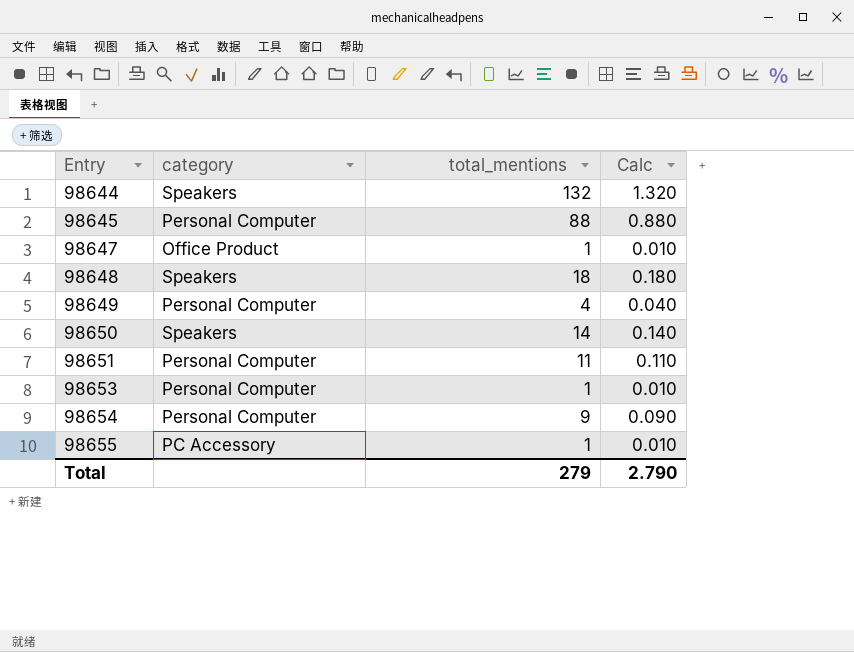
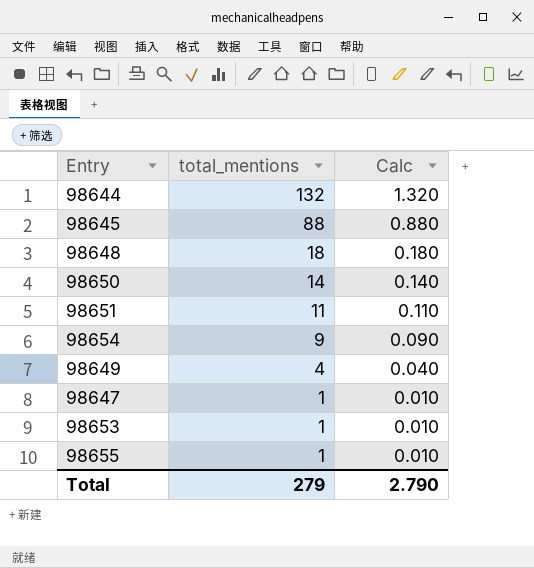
row order: Entry ascending -> total_mentions descending
column category | position: 2 -> none

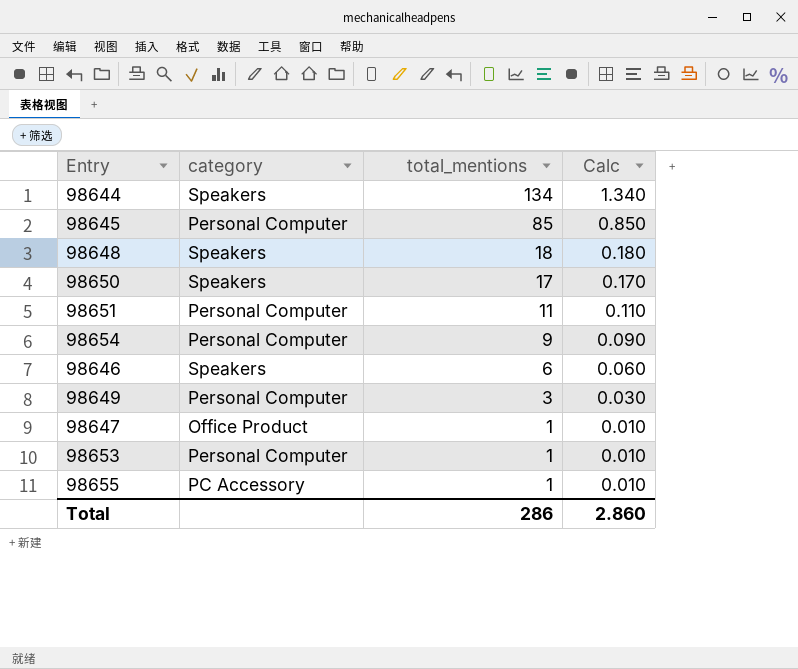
column category | position: none -> 2
98644 | total_mentions: 132 -> 134
98644 | Calc: 1.320 -> 1.340
98645 | total_mentions: 88 -> 85
98645 | Calc: 0.880 -> 0.850
98650 | total_mentions: 14 -> 17
98650 | Calc: 0.140 -> 0.170
row 98646: none -> Speakers | 6 | 0.060
98649 | total_mentions: 4 -> 3
98649 | Calc: 0.040 -> 0.030
Total | total_mentions: 279 -> 286
Total | Calc: 2.790 -> 2.860

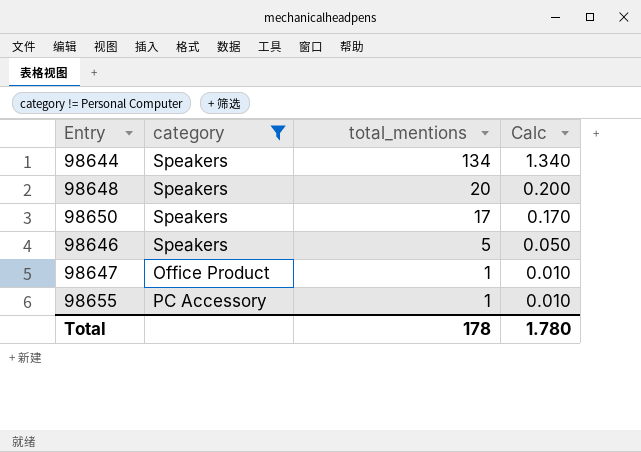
filter: none -> category != Personal Computer
98648 | total_mentions: 18 -> 20
98648 | Calc: 0.180 -> 0.200
98646 | total_mentions: 6 -> 5
98646 | Calc: 0.060 -> 0.050
Total | total_mentions: 286 -> 178
Total | Calc: 2.860 -> 1.780

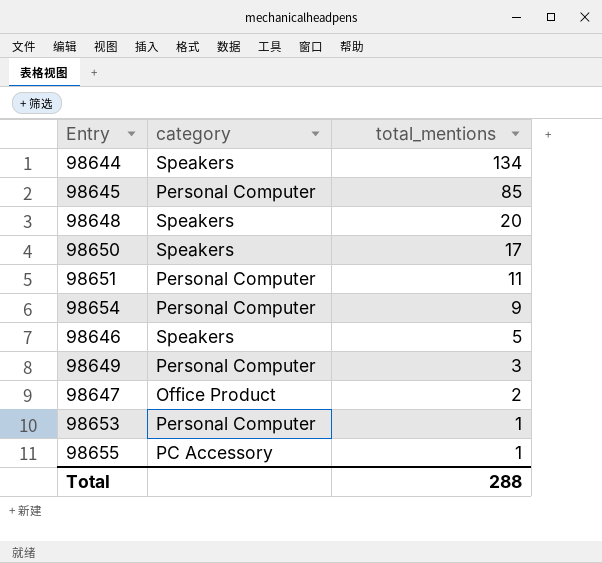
filter: category != Personal Computer -> none
column Calc | formula: [total_mentions] * 0.01 -> none
98647 | total_mentions: 1 -> 2
Total | total_mentions: 178 -> 288

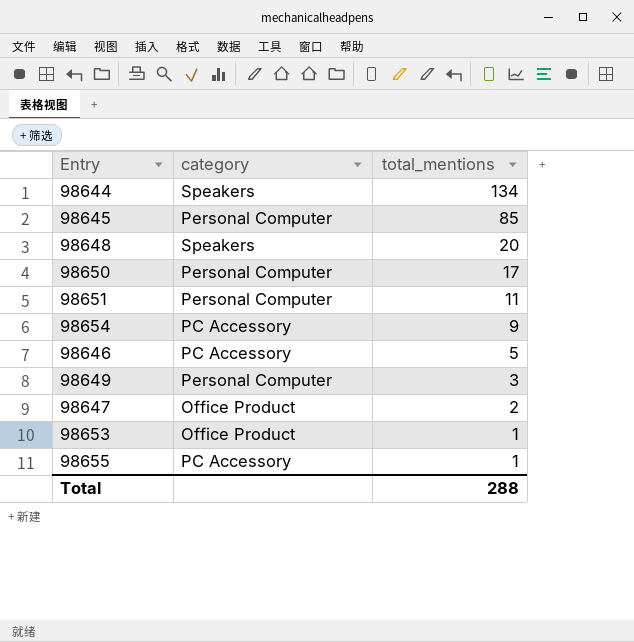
98650 | category: Speakers -> Personal Computer
98654 | category: Personal Computer -> PC Accessory
98646 | category: Speakers -> PC Accessory
98653 | category: Personal Computer -> Office Product

